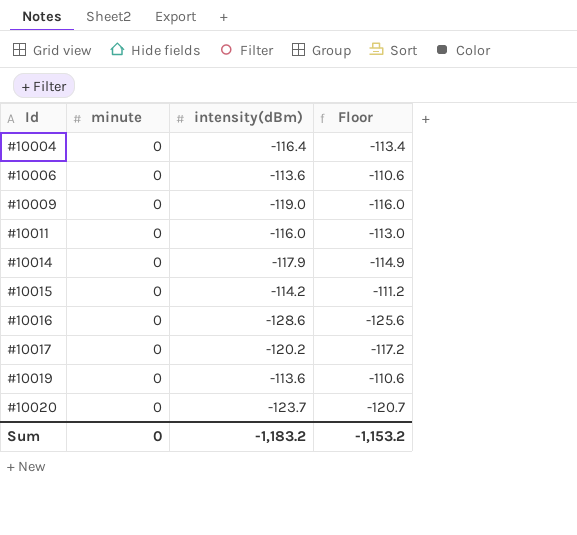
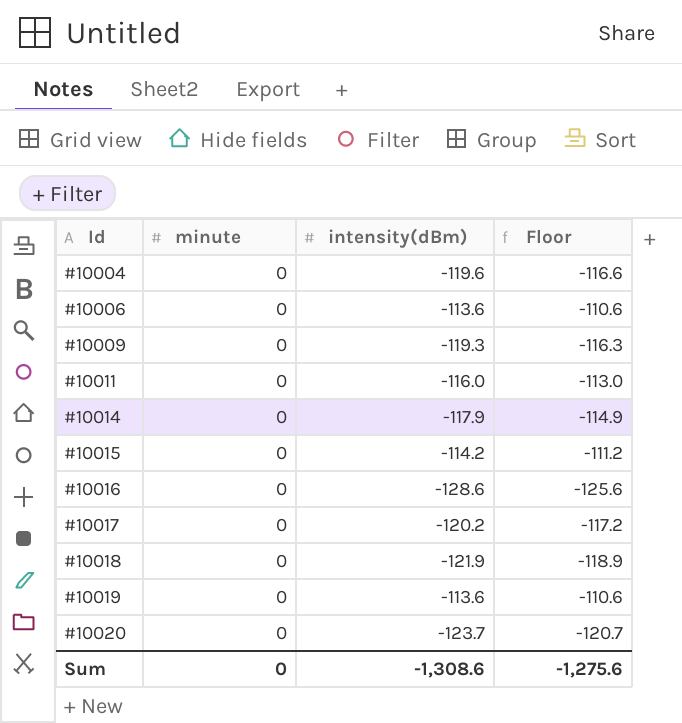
#10004 | intensity(dBm): -116.4 -> -119.6
#10004 | Floor: -113.4 -> -116.6
#10009 | intensity(dBm): -119.0 -> -119.3
#10009 | Floor: -116.0 -> -116.3
row #10018: none -> 0 | -121.9 | -118.9
Sum | intensity(dBm): -1,183.2 -> -1,308.6
Sum | Floor: -1,153.2 -> -1,275.6

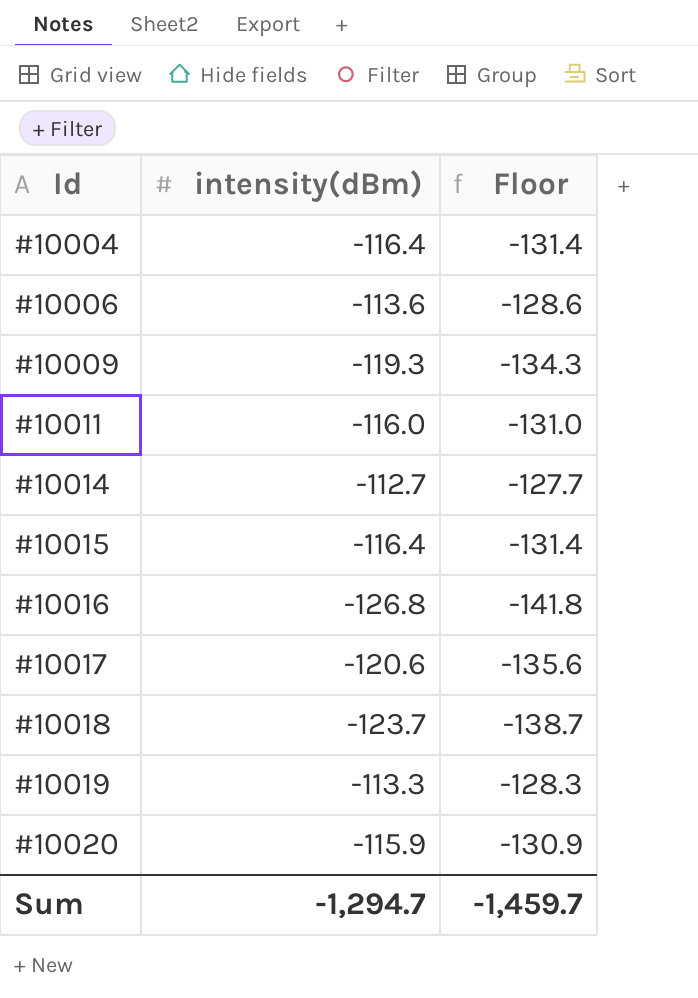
column minute | position: 2 -> none
column Floor | formula: [intensity(dBm)] + 3 -> [intensity(dBm)] - 15
#10004 | intensity(dBm): -119.6 -> -116.4
#10014 | intensity(dBm): -117.9 -> -112.7
#10015 | intensity(dBm): -114.2 -> -116.4
#10016 | intensity(dBm): -128.6 -> -126.8
#10017 | intensity(dBm): -120.2 -> -120.6
#10018 | intensity(dBm): -121.9 -> -123.7
#10019 | intensity(dBm): -113.6 -> -113.3
#10020 | intensity(dBm): -123.7 -> -115.9
Sum | intensity(dBm): -1,308.6 -> -1,294.7
Sum | Floor: -1,275.6 -> -1,459.7

